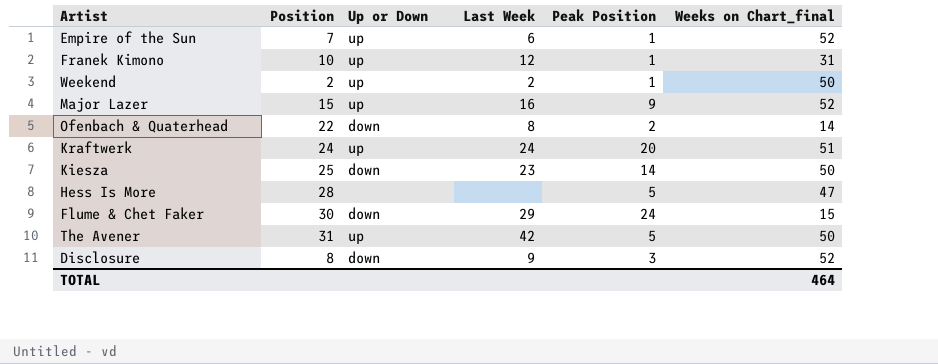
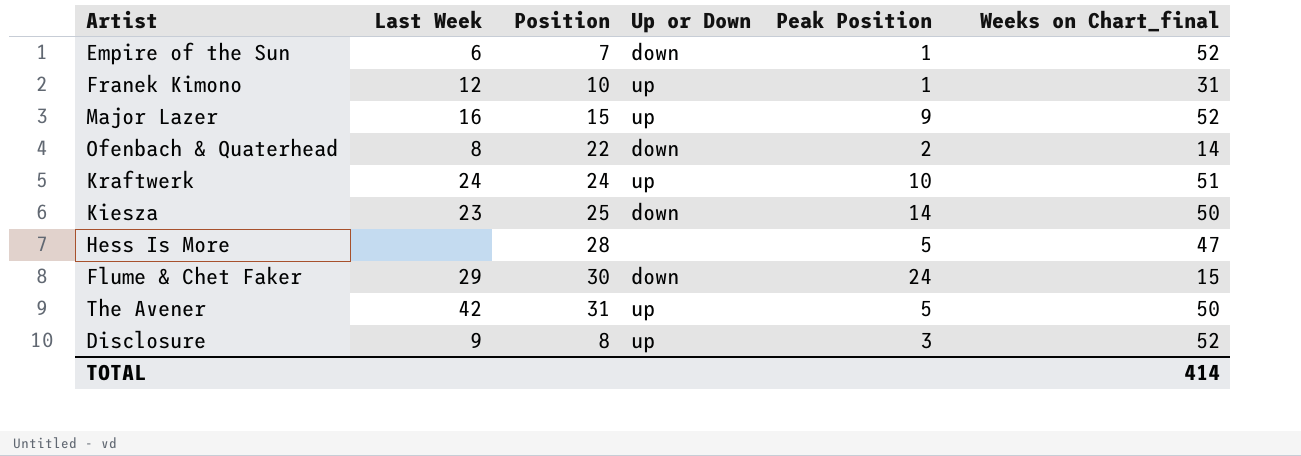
column Last Week | position: 4 -> 2
row Weekend: 2 | up | 2 | 1 | 50 -> none
Empire of the Sun | Up or Down: up -> down
Kraftwerk | Peak Position: 20 -> 10
Disclosure | Up or Down: down -> up
TOTAL | Weeks on Chart_final: 464 -> 414

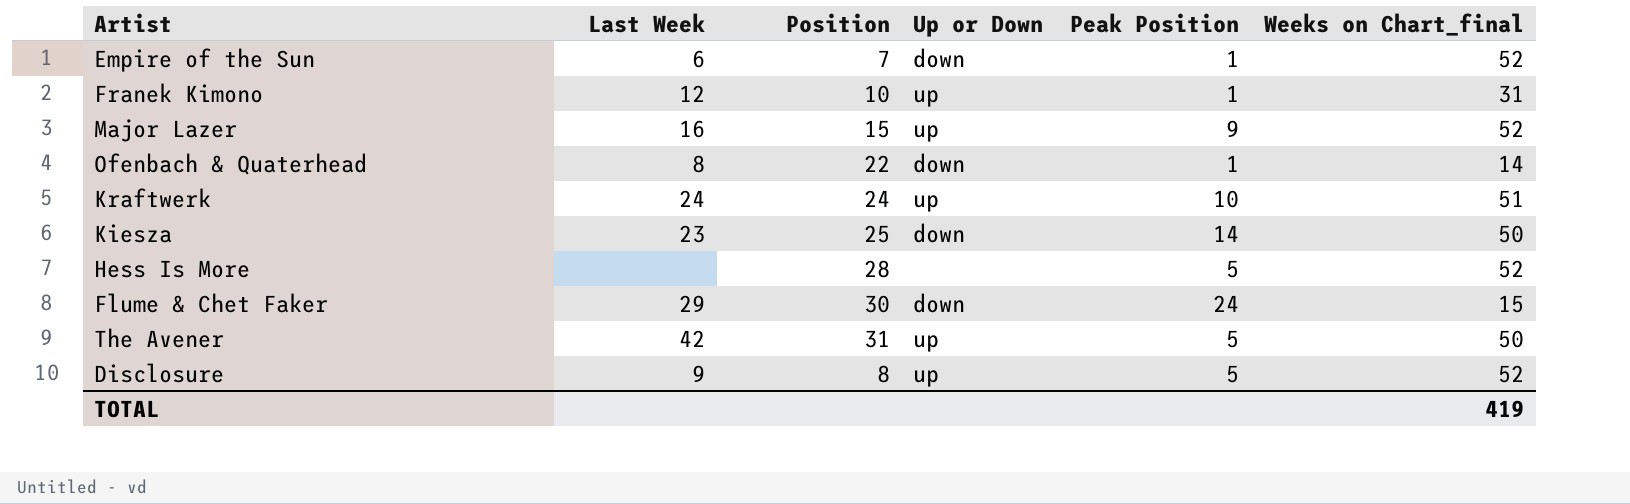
Ofenbach & Quaterhead | Peak Position: 2 -> 1
Hess Is More | Weeks on Chart_final: 47 -> 52
Disclosure | Peak Position: 3 -> 5
TOTAL | Weeks on Chart_final: 414 -> 419

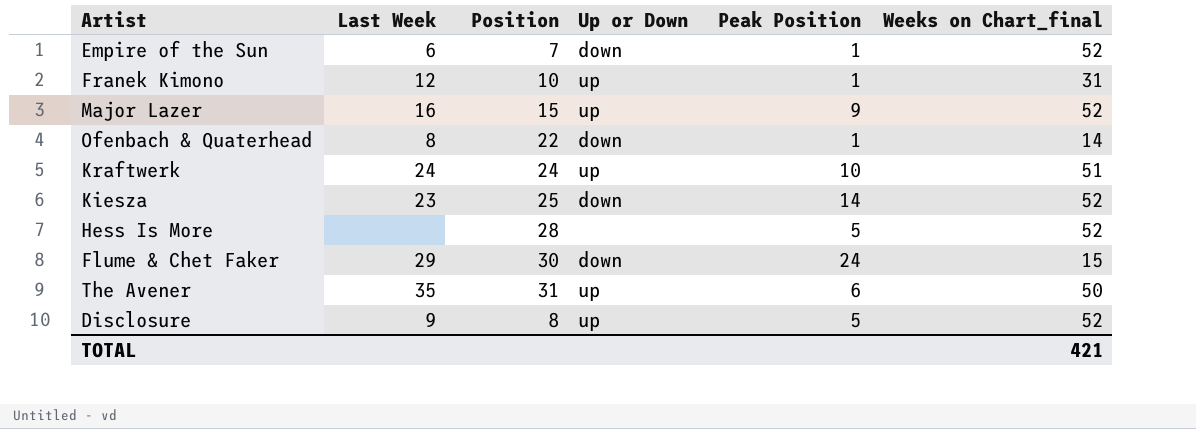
Kiesza | Weeks on Chart_final: 50 -> 52
The Avener | Last Week: 42 -> 35
The Avener | Peak Position: 5 -> 6
TOTAL | Weeks on Chart_final: 419 -> 421

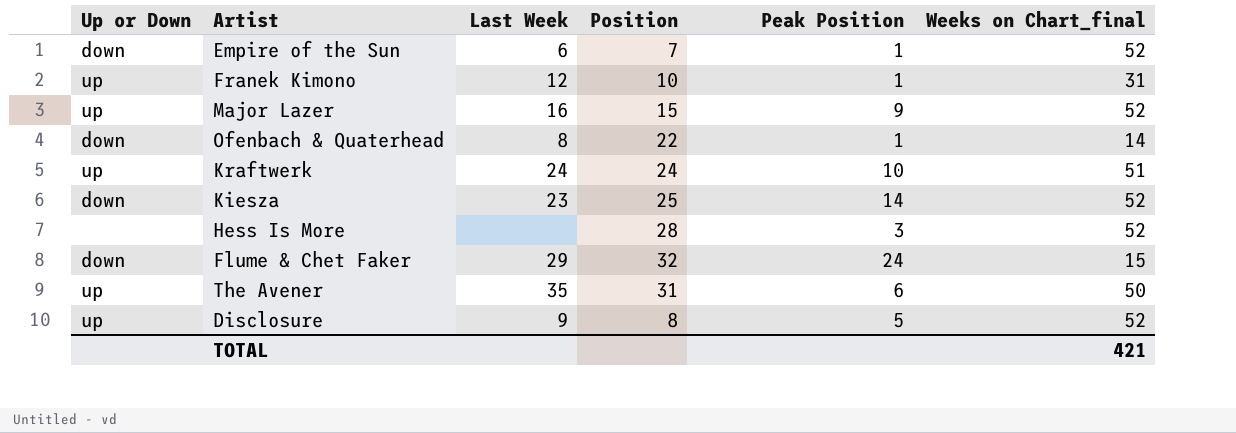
column Up or Down | position: 4 -> 1
Hess Is More | Peak Position: 5 -> 3
Flume & Chet Faker | Position: 30 -> 32

